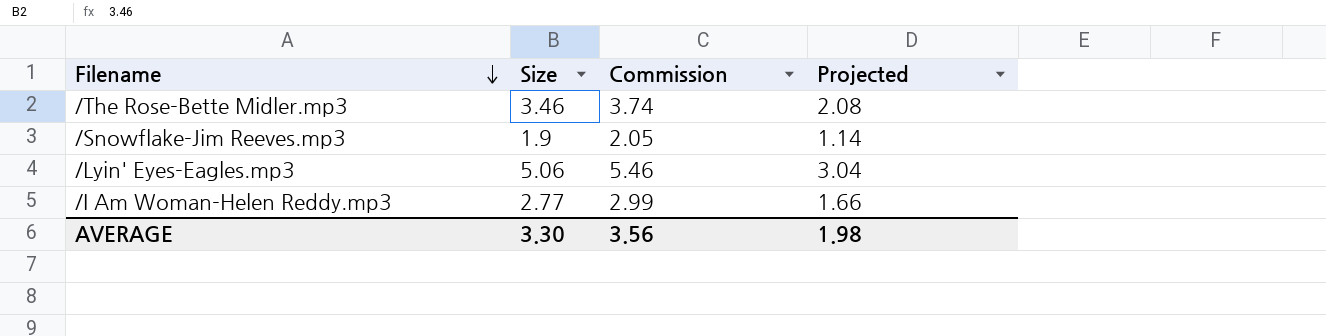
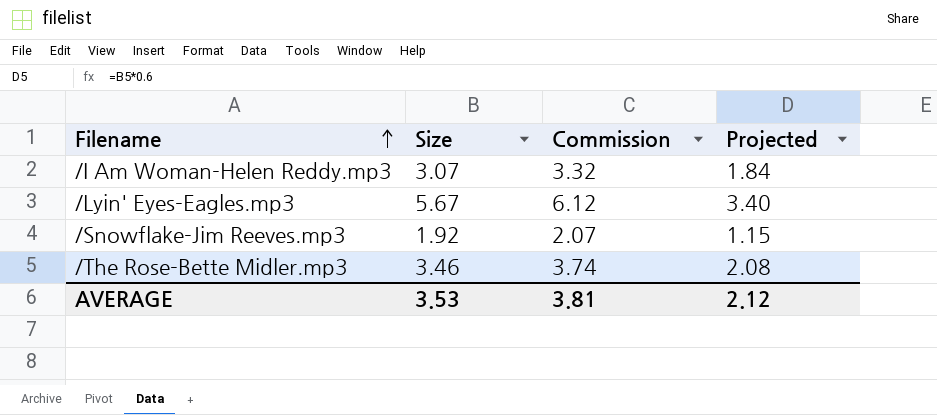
row order: Filename descending -> Filename ascending
/I Am Woman-Helen Reddy.mp3 | Size: 2.77 -> 3.07
/I Am Woman-Helen Reddy.mp3 | Commission: 2.99 -> 3.32
/I Am Woman-Helen Reddy.mp3 | Projected: 1.66 -> 1.84
/Lyin' Eyes-Eagles.mp3 | Size: 5.06 -> 5.67
/Lyin' Eyes-Eagles.mp3 | Commission: 5.46 -> 6.12
/Lyin' Eyes-Eagles.mp3 | Projected: 3.04 -> 3.40
/Snowflake-Jim Reeves.mp3 | Size: 1.9 -> 1.92
/Snowflake-Jim Reeves.mp3 | Commission: 2.05 -> 2.07
/Snowflake-Jim Reeves.mp3 | Projected: 1.14 -> 1.15
AVERAGE | Size: 3.30 -> 3.53
AVERAGE | Commission: 3.56 -> 3.81
AVERAGE | Projected: 1.98 -> 2.12

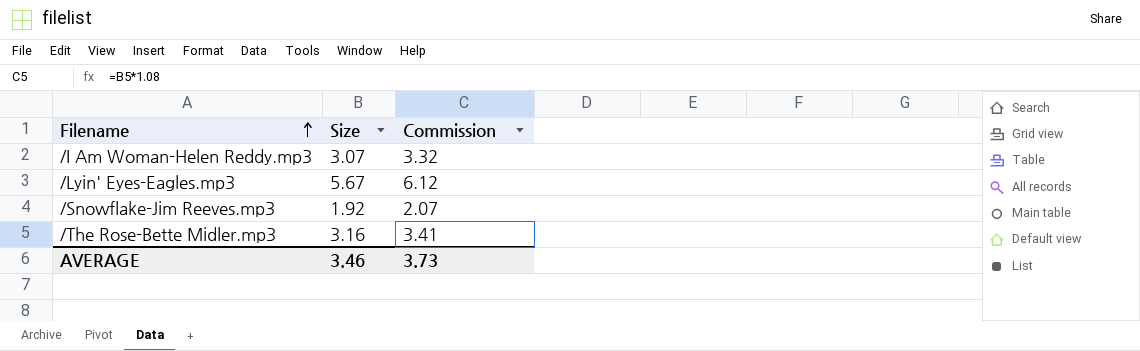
column Projected | formula: [Size] * 0.6 -> none
/The Rose-Bette Midler.mp3 | Size: 3.46 -> 3.16
/The Rose-Bette Midler.mp3 | Commission: 3.74 -> 3.41
AVERAGE | Size: 3.53 -> 3.46
AVERAGE | Commission: 3.81 -> 3.73

